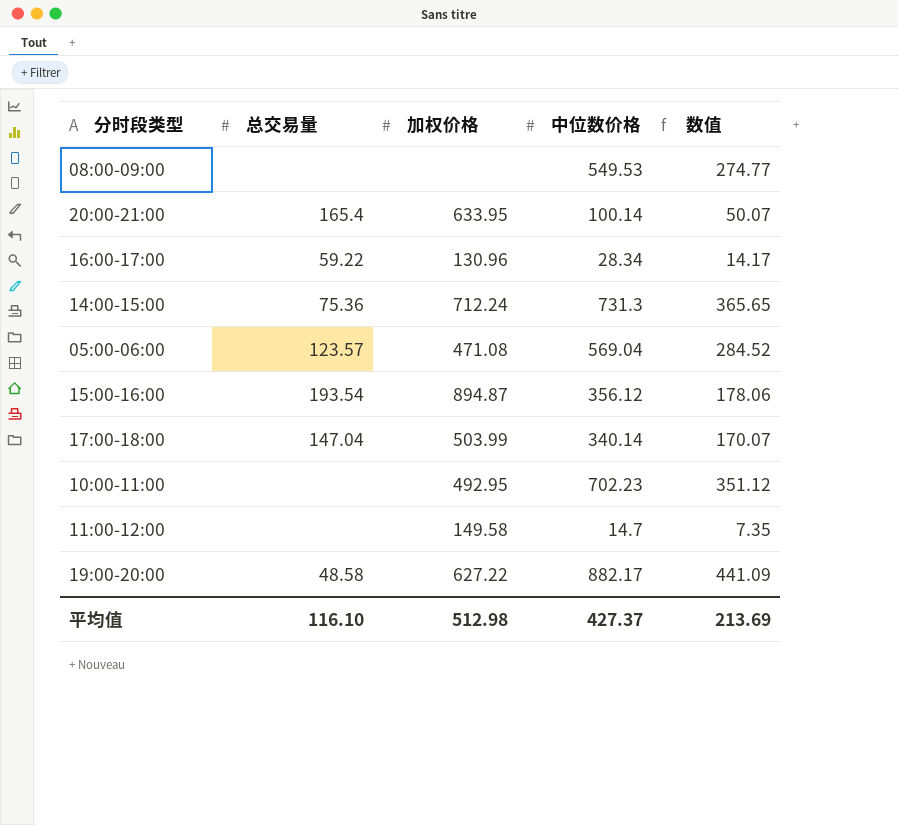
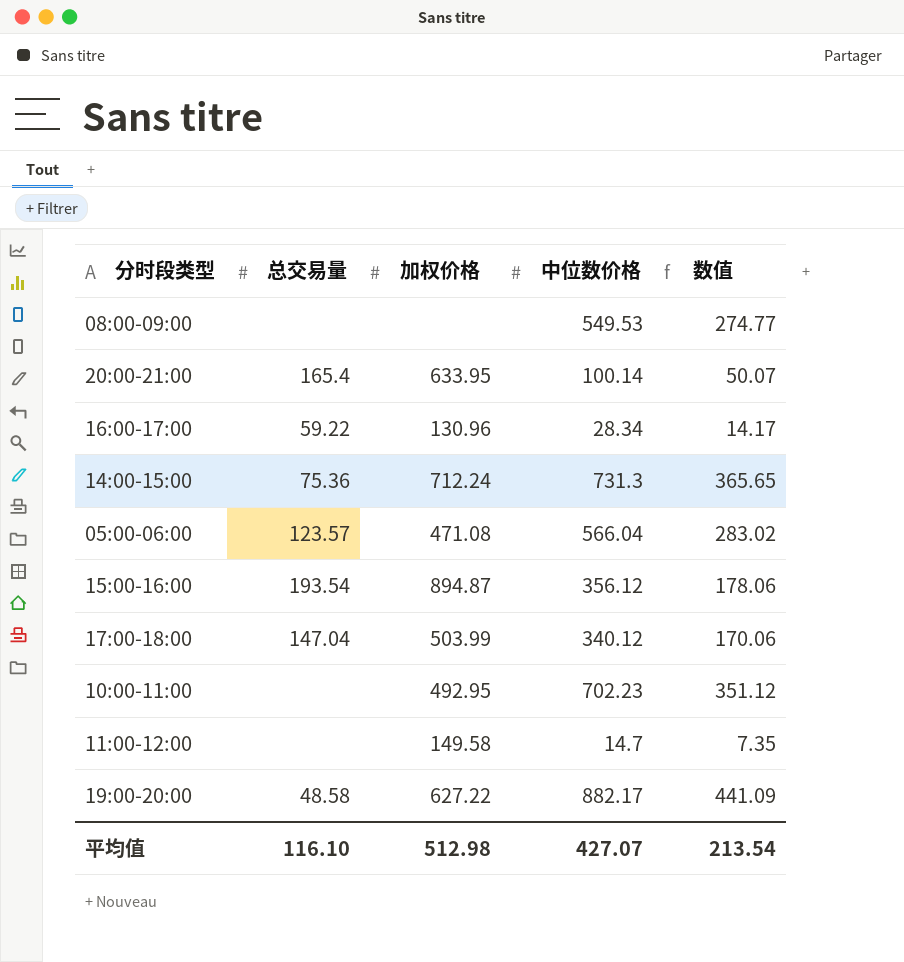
05:00-06:00 | 中位数价格: 569.04 -> 566.04
05:00-06:00 | 数值: 284.52 -> 283.02
17:00-18:00 | 中位数价格: 340.14 -> 340.12
17:00-18:00 | 数值: 170.07 -> 170.06
平均值 | 中位数价格: 427.37 -> 427.07
平均值 | 数值: 213.69 -> 213.54

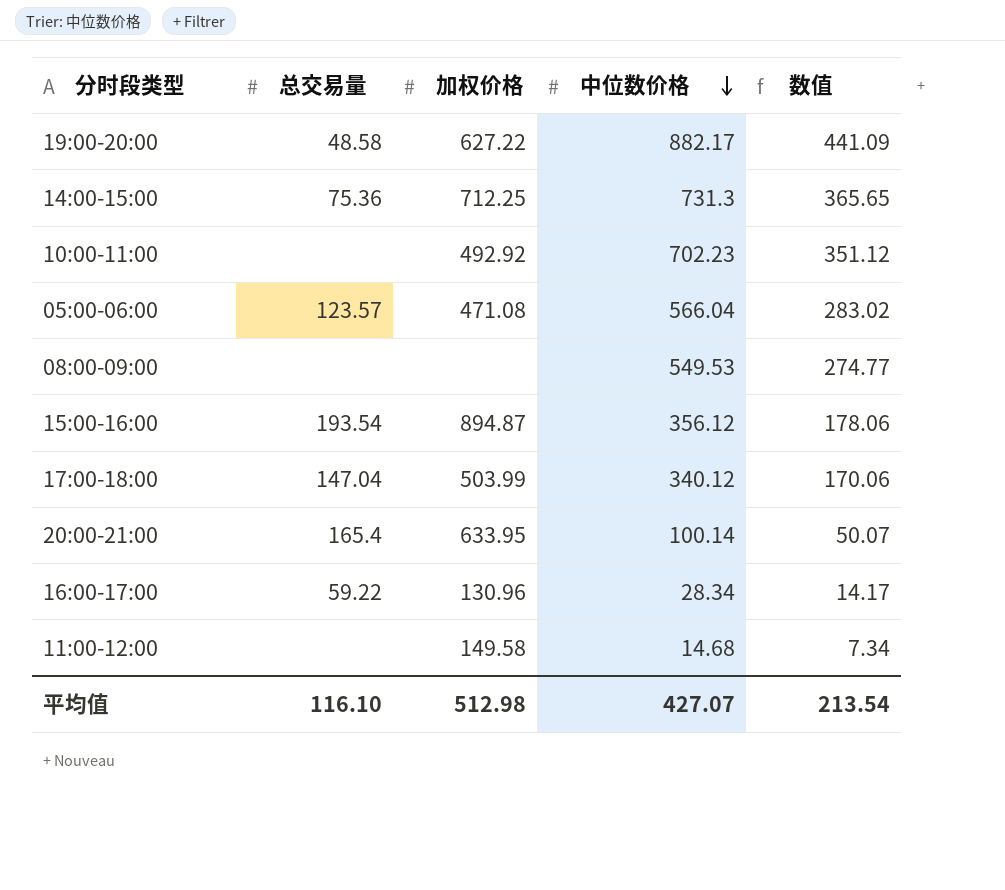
row order: none -> 中位数价格 descending
14:00-15:00 | 加权价格: 712.24 -> 712.25
10:00-11:00 | 加权价格: 492.95 -> 492.92
11:00-12:00 | 中位数价格: 14.7 -> 14.68
11:00-12:00 | 数值: 7.35 -> 7.34

